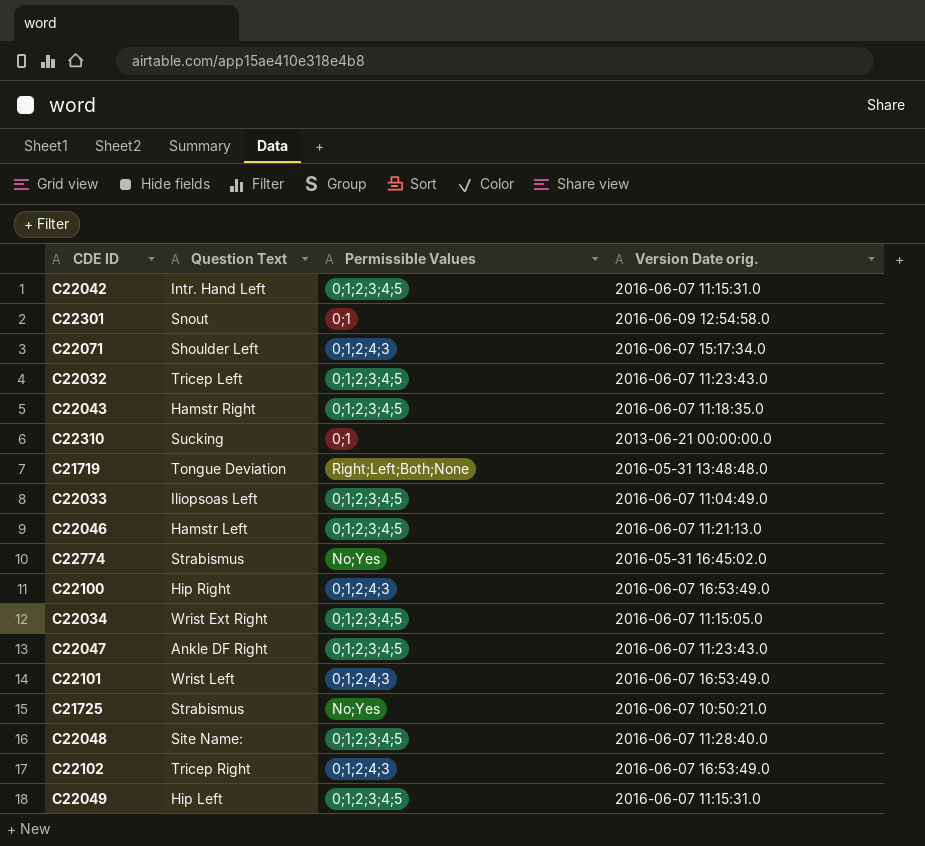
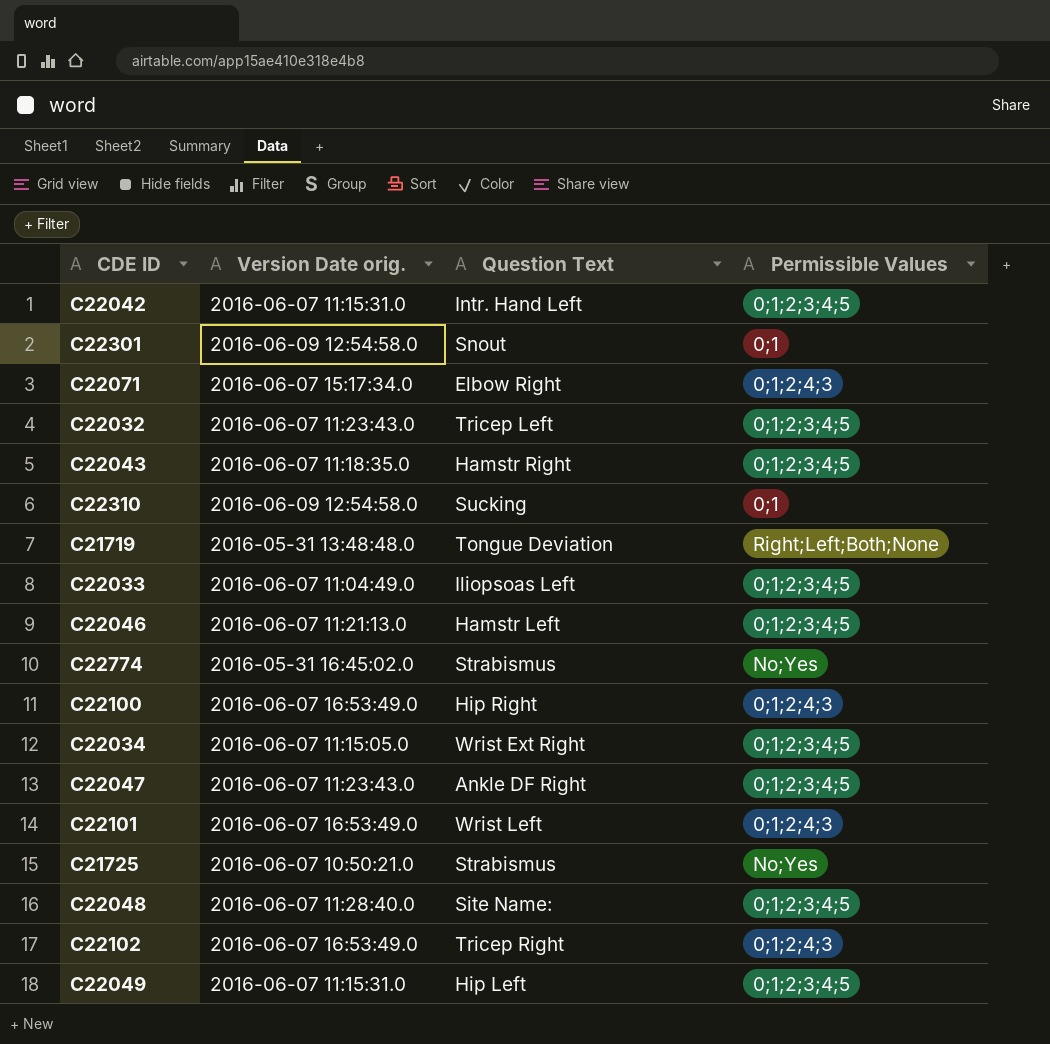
column Version Date orig. | position: 4 -> 2
C22071 | Question Text: Shoulder Left -> Elbow Right
C22310 | Version Date orig.: 2013-06-21 00:00:00.0 -> 2016-06-09 12:54:58.0

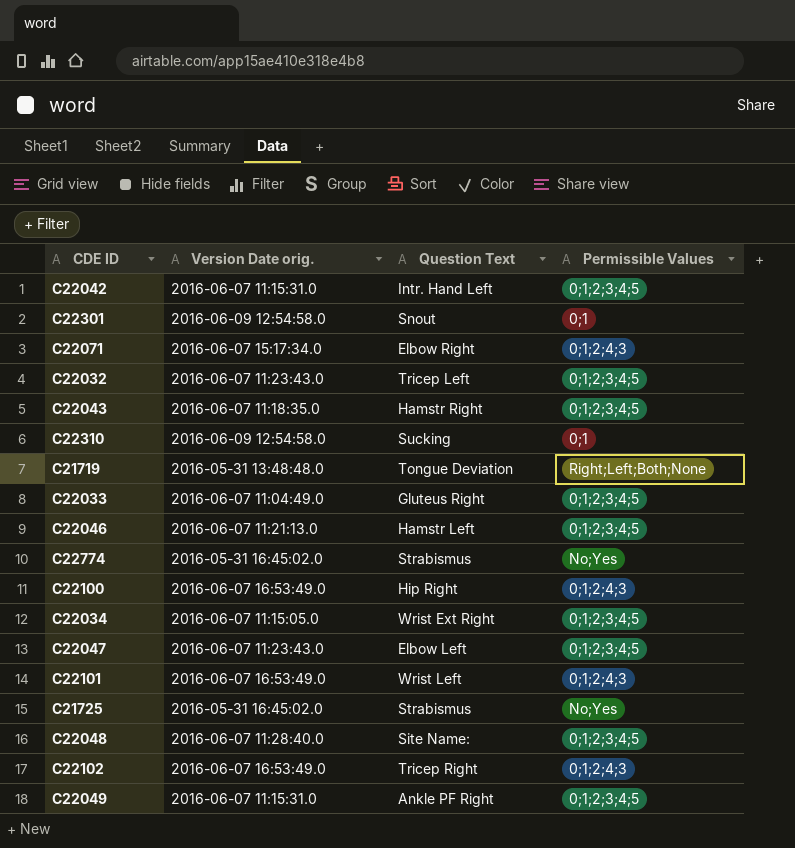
C22033 | Question Text: Iliopsoas Left -> Gluteus Right
C22047 | Question Text: Ankle DF Right -> Elbow Left
C21725 | Version Date orig.: 2016-06-07 10:50:21.0 -> 2016-05-31 16:45:02.0
C22049 | Question Text: Hip Left -> Ankle PF Right

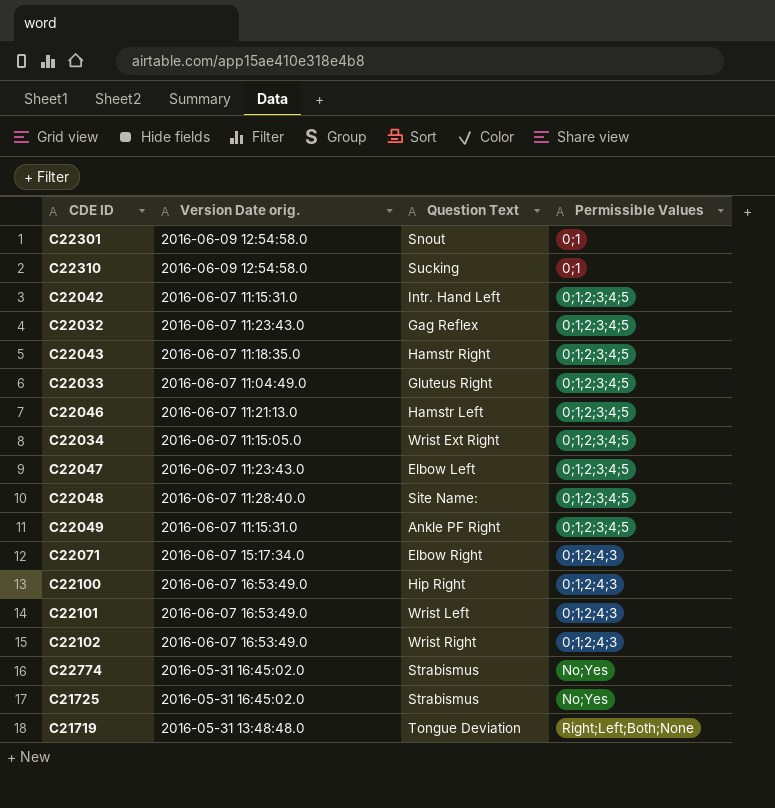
row order: none -> Permissible Values ascending
C22032 | Question Text: Tricep Left -> Gag Reflex
C22102 | Question Text: Tricep Right -> Wrist Right

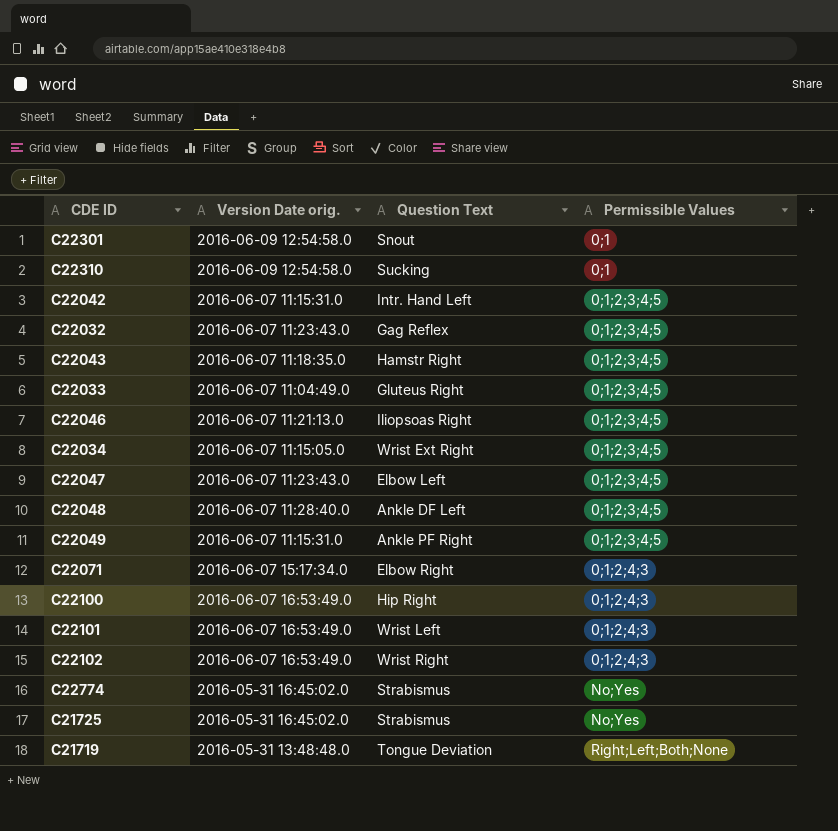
C22046 | Question Text: Hamstr Left -> Iliopsoas Right
C22048 | Question Text: Site Name: -> Ankle DF Left

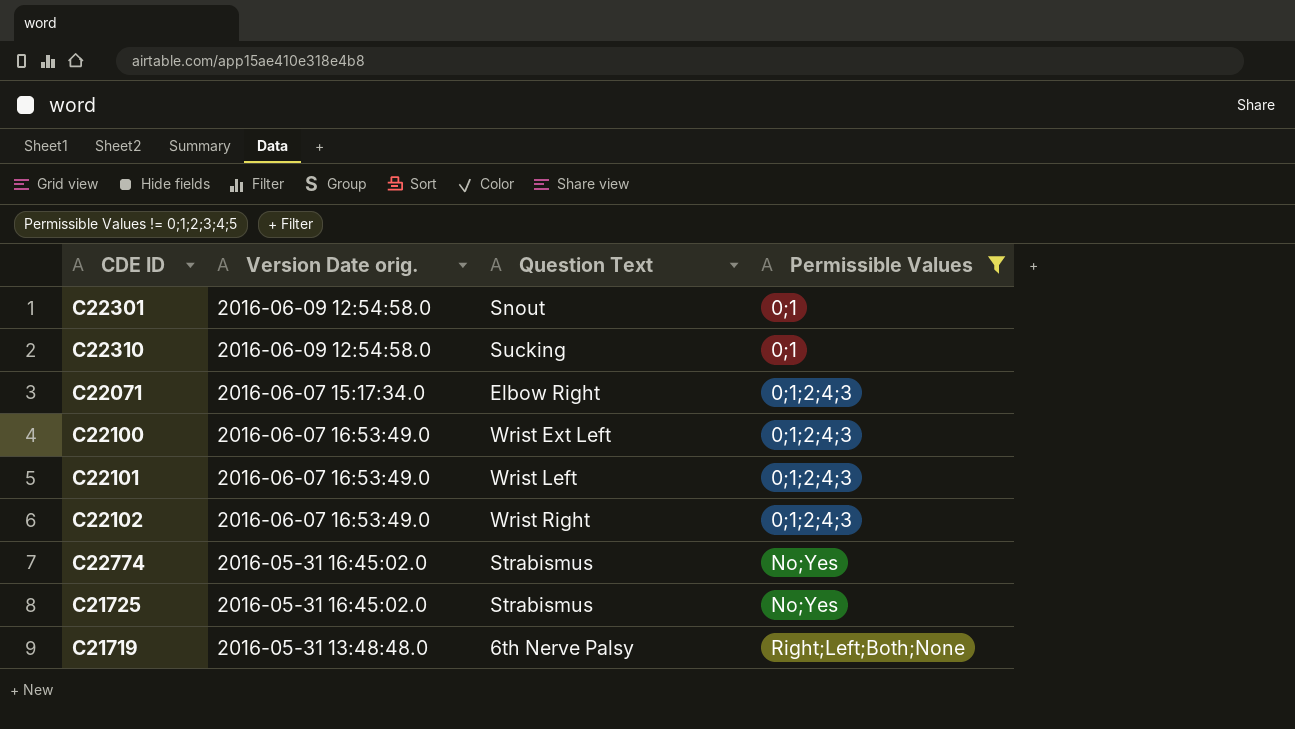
filter: none -> Permissible Values != 0;1;2;3;4;5
C22100 | Question Text: Hip Right -> Wrist Ext Left
C21719 | Question Text: Tongue Deviation -> 6th Nerve Palsy

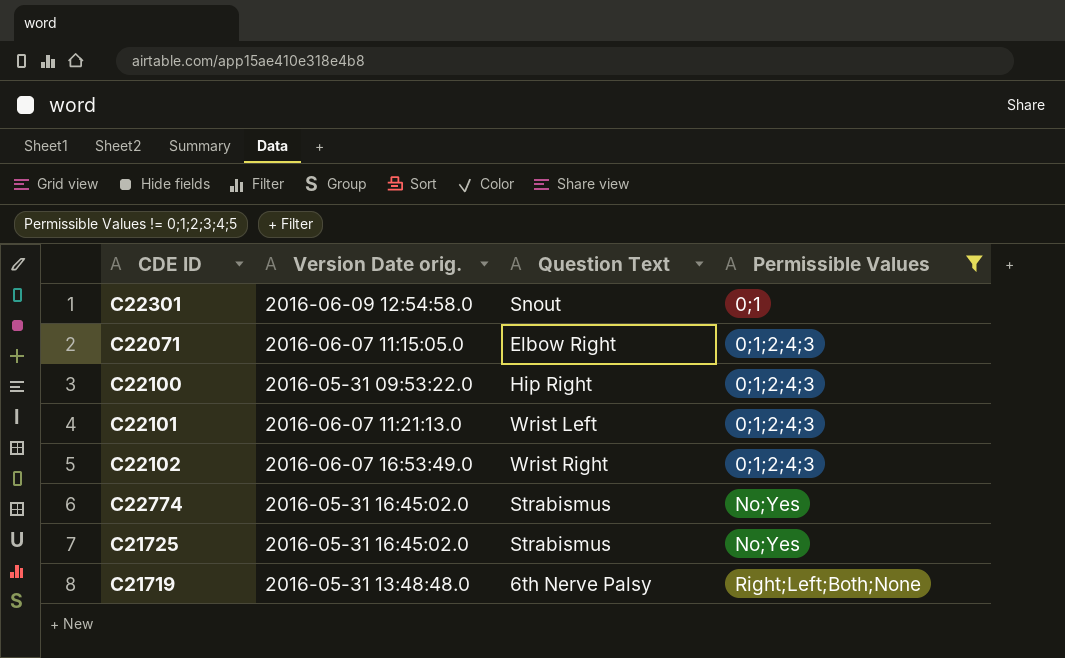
row C22310: 2016-06-09 12:54:58.0 | Sucking | 0;1 -> none
C22071 | Version Date orig.: 2016-06-07 15:17:34.0 -> 2016-06-07 11:15:05.0
C22100 | Version Date orig.: 2016-06-07 16:53:49.0 -> 2016-05-31 09:53:22.0
C22100 | Question Text: Wrist Ext Left -> Hip Right
C22101 | Version Date orig.: 2016-06-07 16:53:49.0 -> 2016-06-07 11:21:13.0

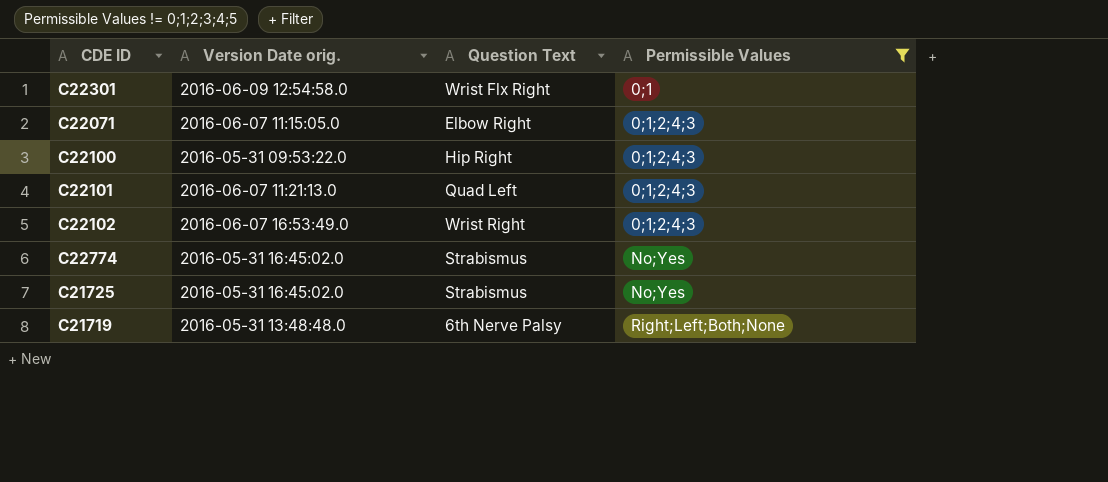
C22301 | Question Text: Snout -> Wrist Flx Right
C22101 | Question Text: Wrist Left -> Quad Left

